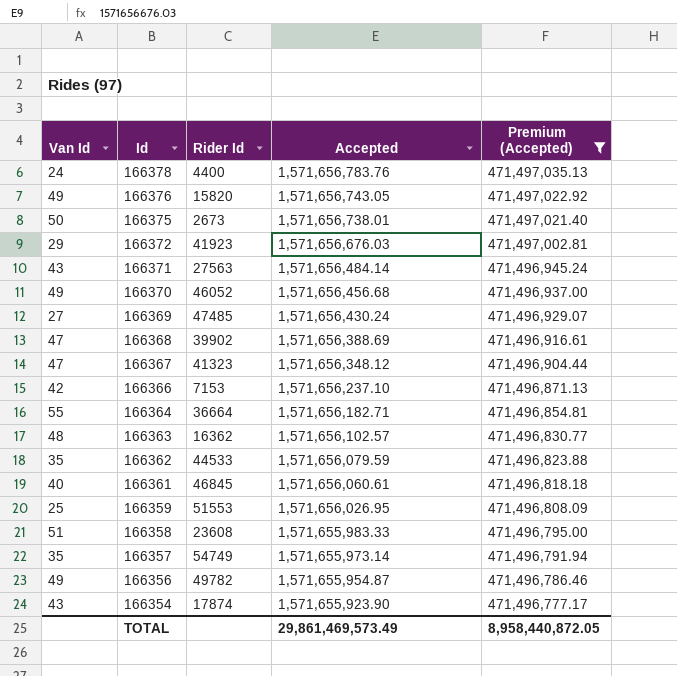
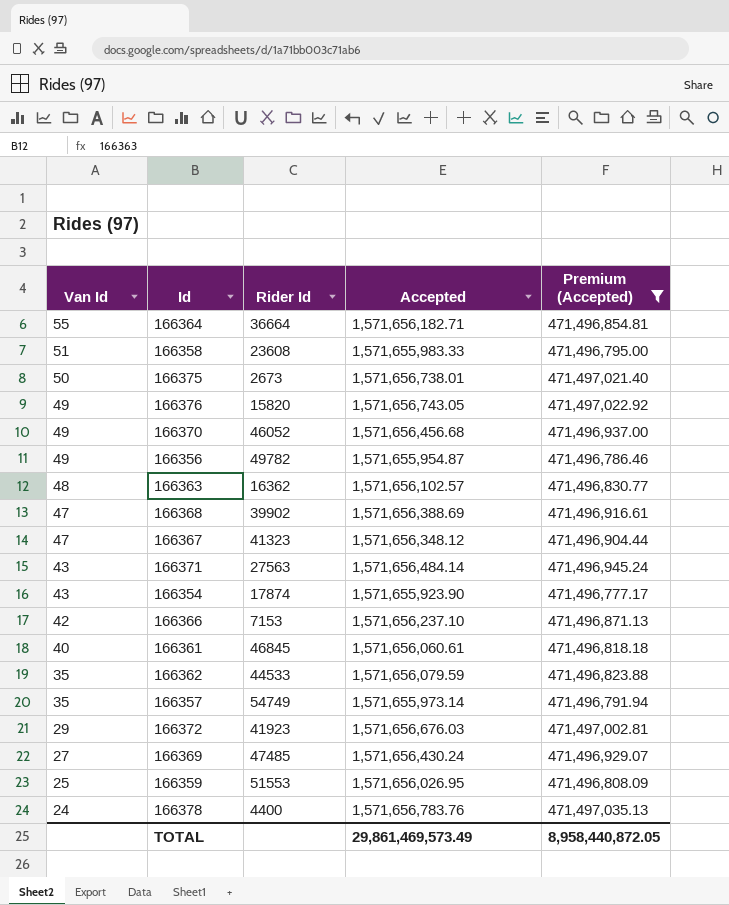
row order: Id descending -> Van Id descending

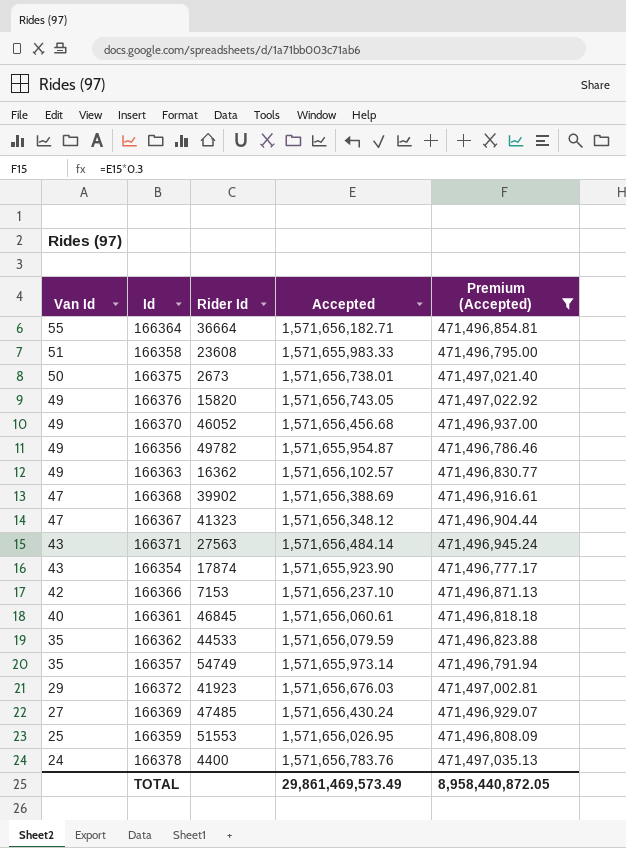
166363 | Van Id: 48 -> 49

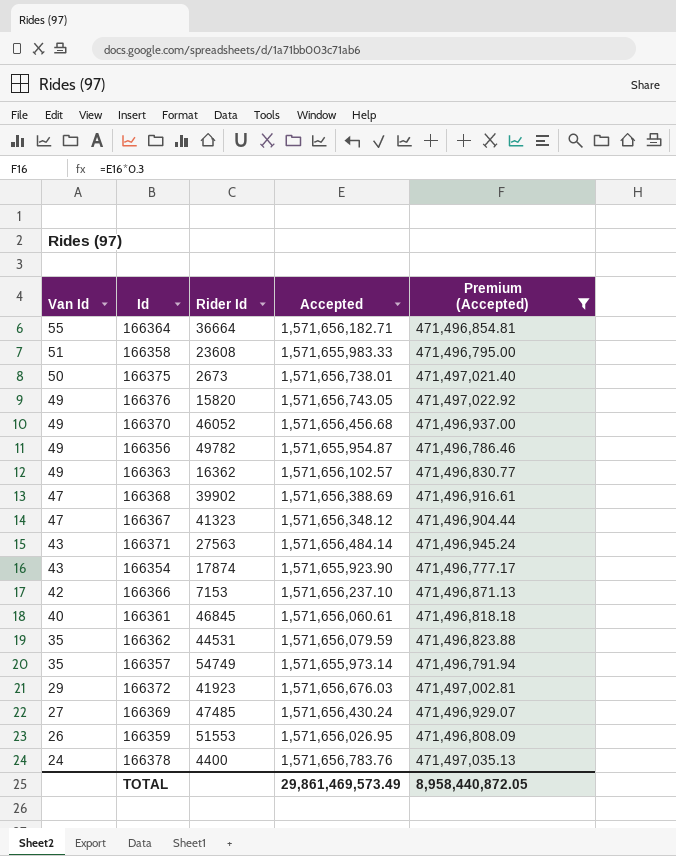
166362 | Rider Id: 44533 -> 44531
166359 | Van Id: 25 -> 26

